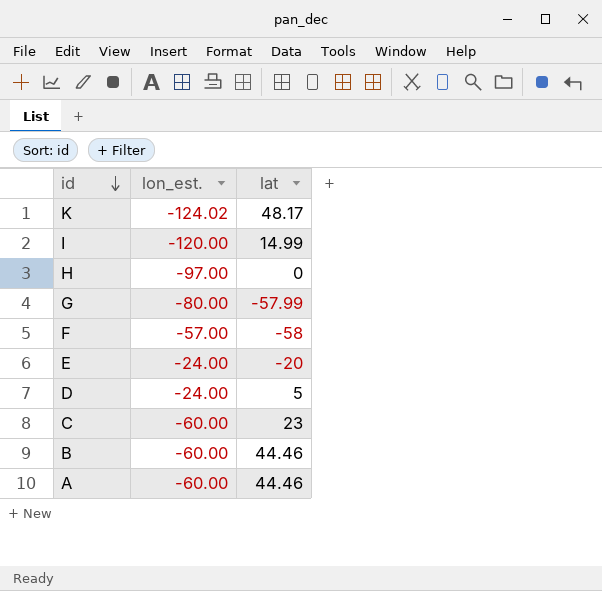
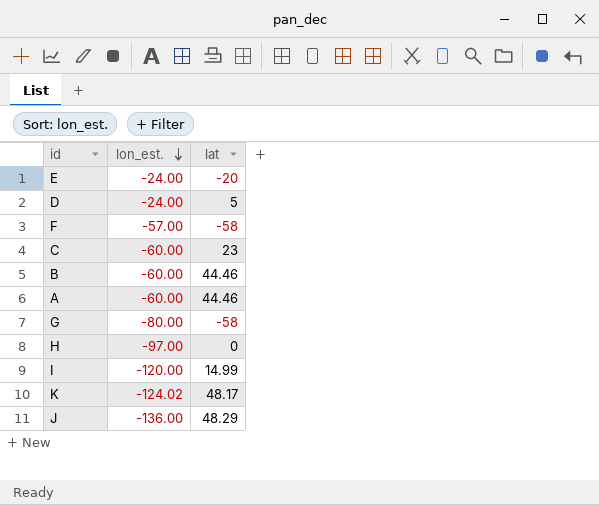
row order: id descending -> lon_est. descending
G | lat: -57.99 -> -58
row J: none -> -136.00 | 48.29

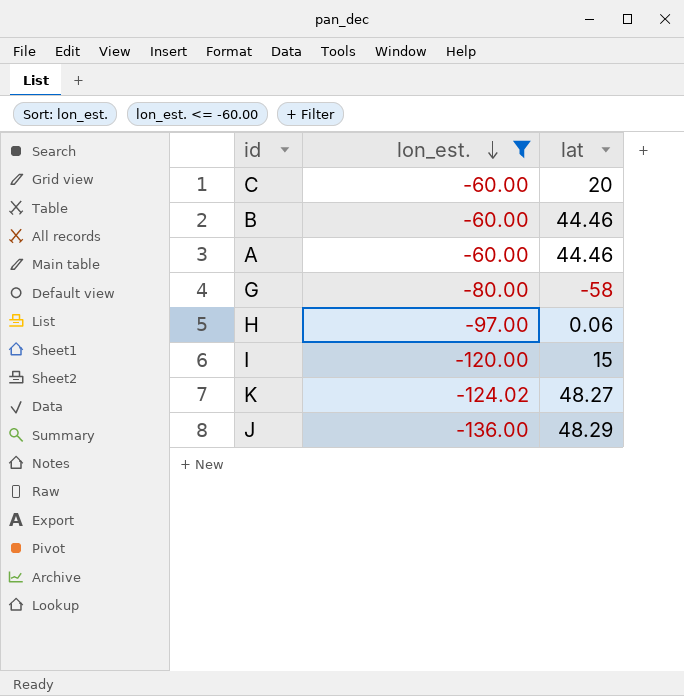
filter: none -> lon_est. <= -60.00
C | lat: 23 -> 20
H | lat: 0 -> 0.06
I | lat: 14.99 -> 15
K | lat: 48.17 -> 48.27

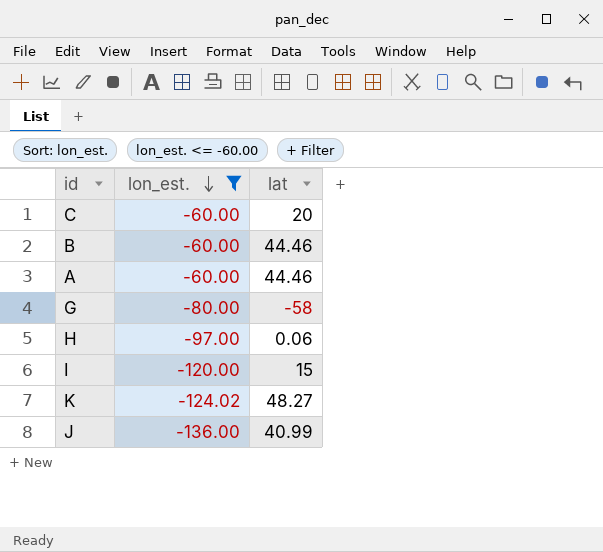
J | lat: 48.29 -> 40.99

